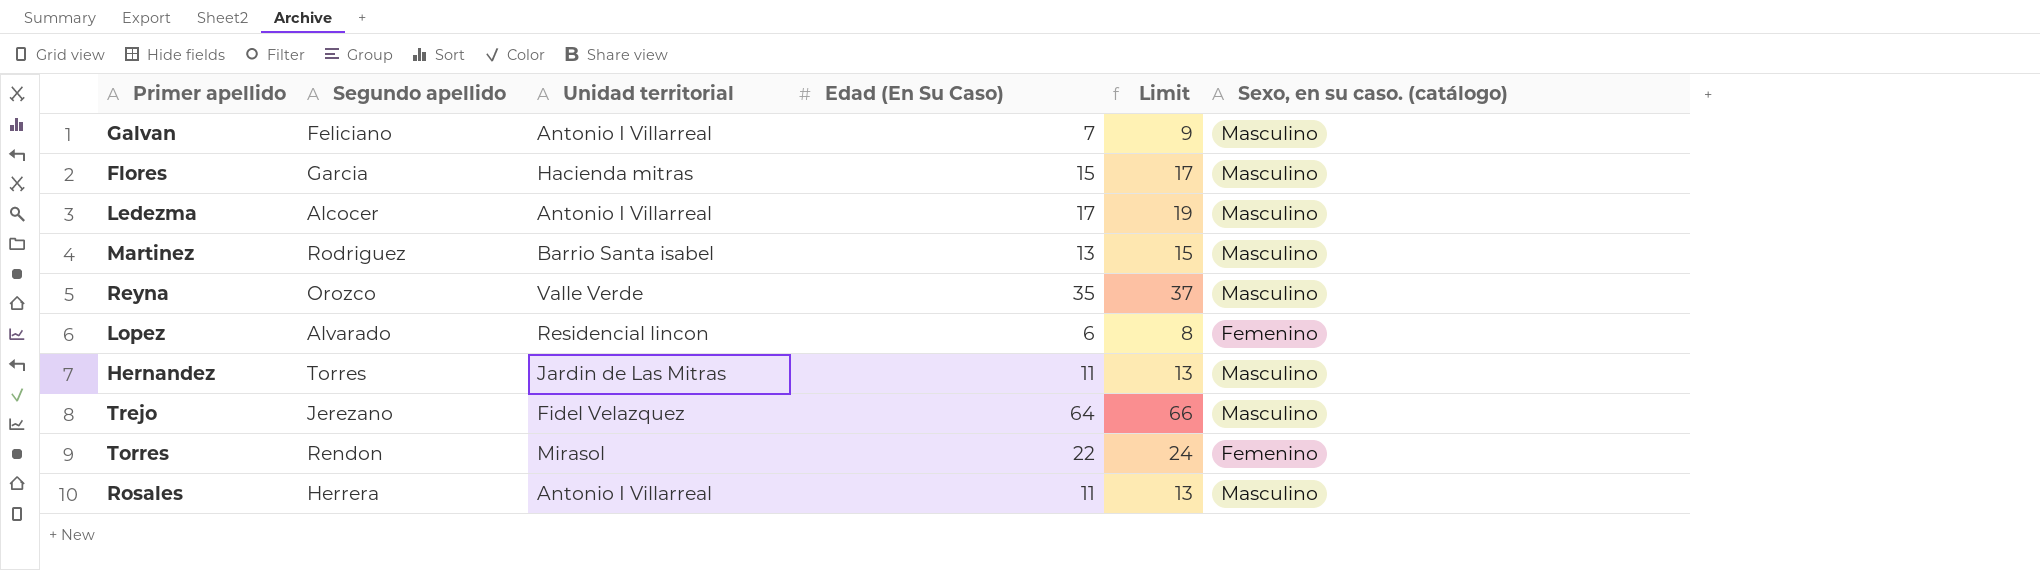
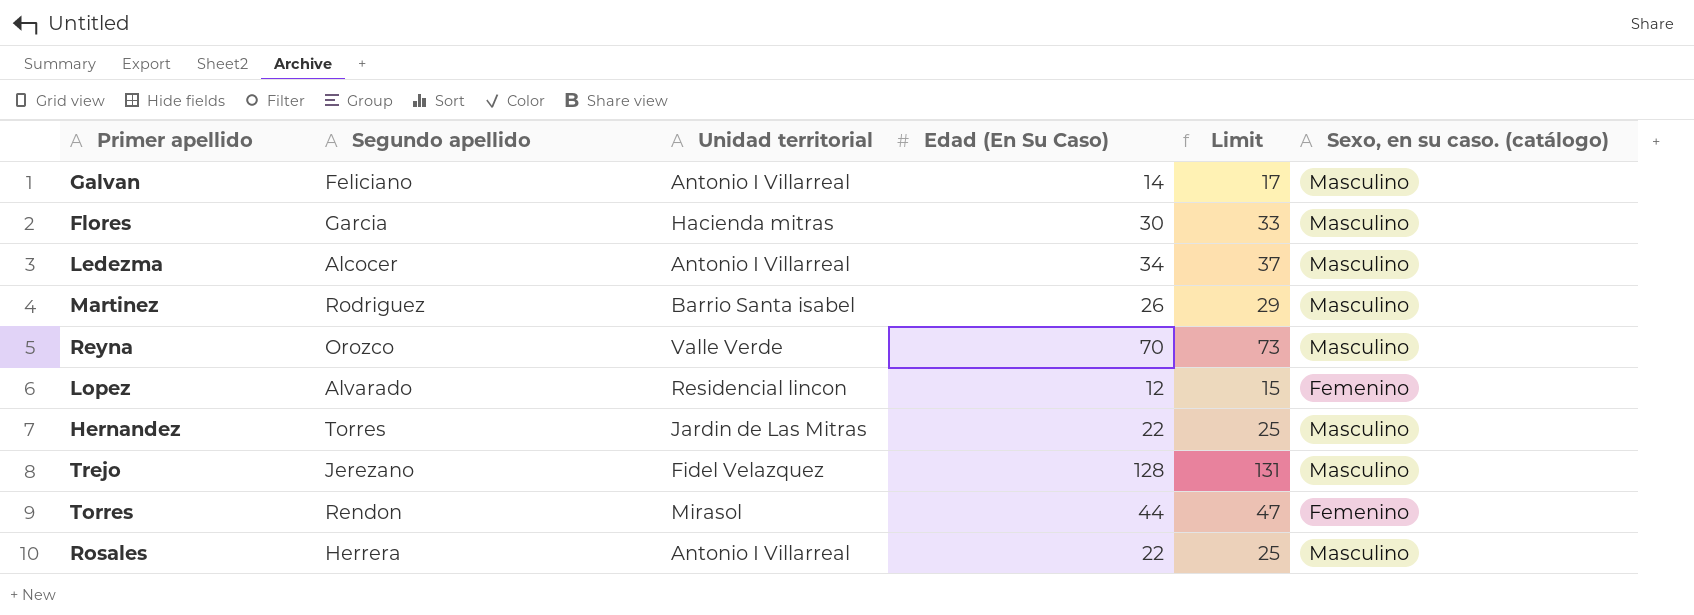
column Limit | formula: [Edad (En Su Caso)] + 2 -> [Edad (En Su Caso)] + 3
Galvan | Edad (En Su Caso): 7 -> 14
Flores | Edad (En Su Caso): 15 -> 30
Ledezma | Edad (En Su Caso): 17 -> 34
Martinez | Edad (En Su Caso): 13 -> 26
Reyna | Edad (En Su Caso): 35 -> 70
Lopez | Edad (En Su Caso): 6 -> 12
Hernandez | Edad (En Su Caso): 11 -> 22
Trejo | Edad (En Su Caso): 64 -> 128
Torres | Edad (En Su Caso): 22 -> 44
Rosales | Edad (En Su Caso): 11 -> 22

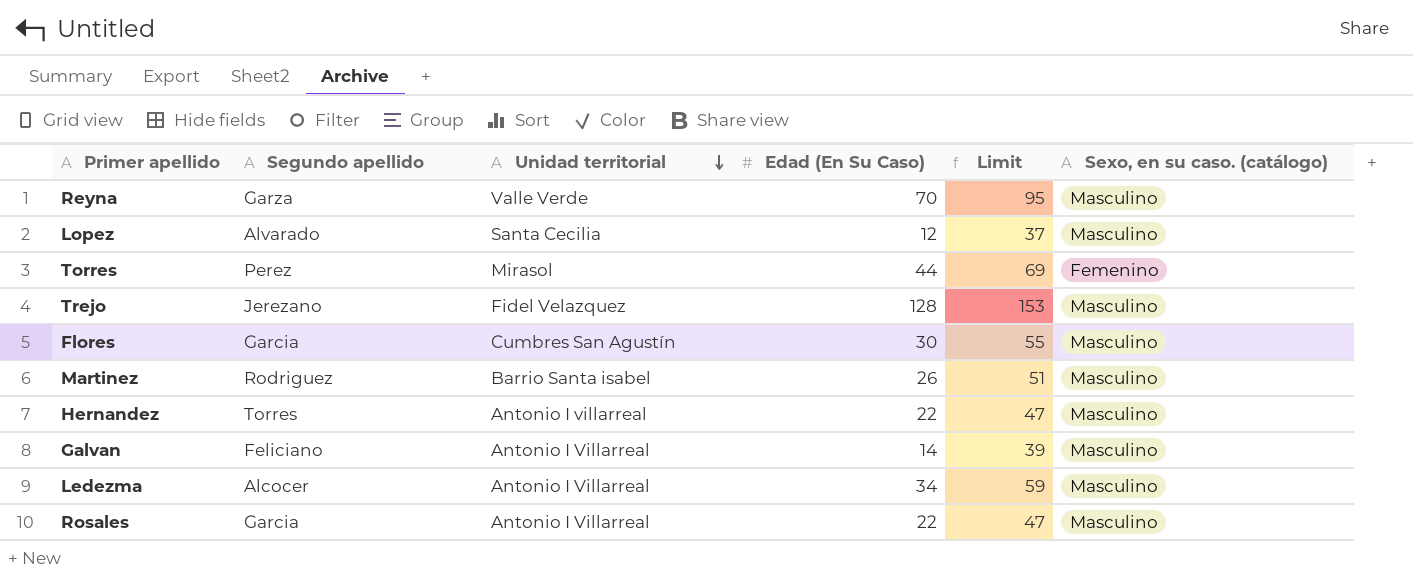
row order: none -> Unidad territorial descending
column Limit | formula: [Edad (En Su Caso)] + 3 -> [Edad (En Su Caso)] + 25
Reyna | Segundo apellido: Orozco -> Garza
Lopez | Unidad territorial: Residencial lincon -> Santa Cecilia
Lopez | Sexo, en su caso. (catálogo): Femenino -> Masculino
Torres | Segundo apellido: Rendon -> Perez
Flores | Unidad territorial: Hacienda mitras -> Cumbres San Agustín
Hernandez | Unidad territorial: Jardin de Las Mitras -> Antonio I villarreal
Rosales | Segundo apellido: Herrera -> Garcia

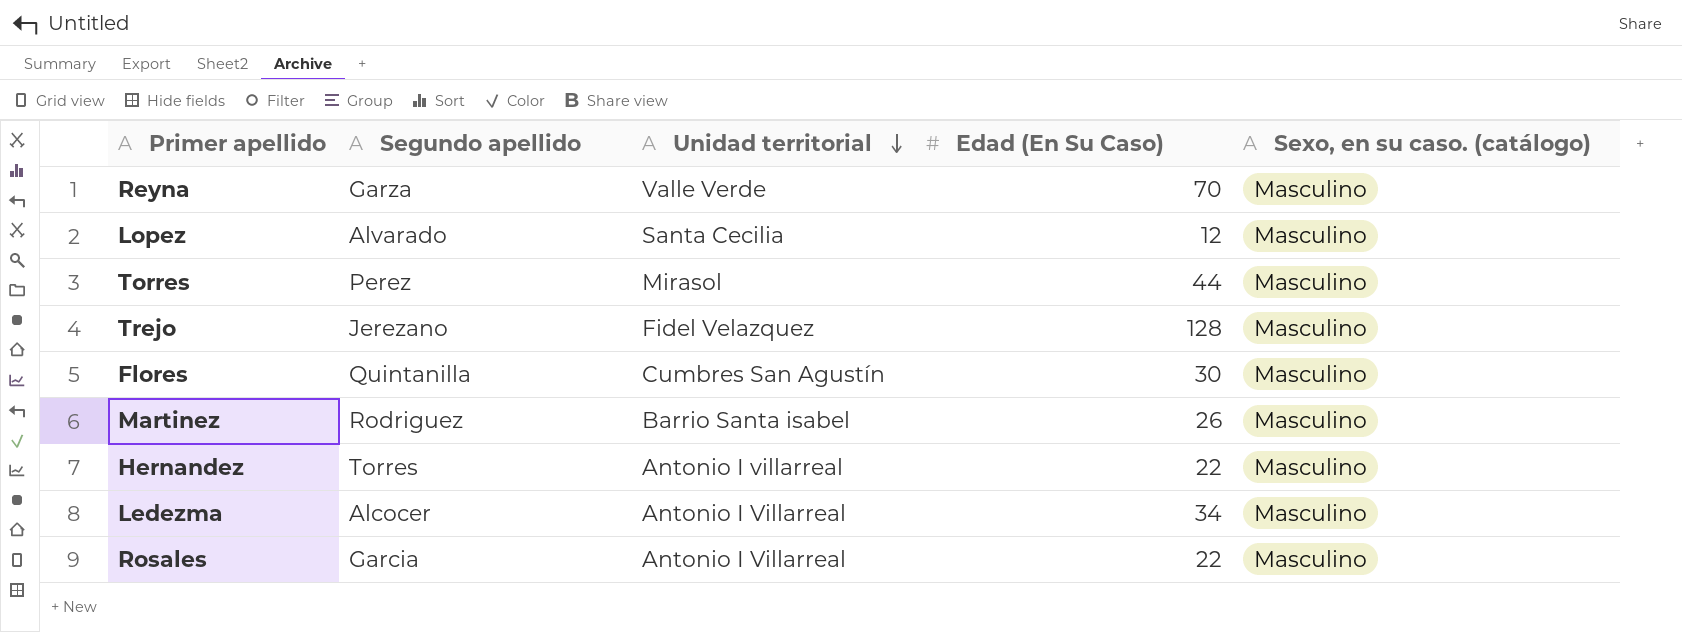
column Limit | formula: [Edad (En Su Caso)] + 25 -> none
row Galvan: Feliciano | Antonio I Villarreal | 14 | 39 | Masculino -> none
Torres | Sexo, en su caso. (catálogo): Femenino -> Masculino
Flores | Segundo apellido: Garcia -> Quintanilla

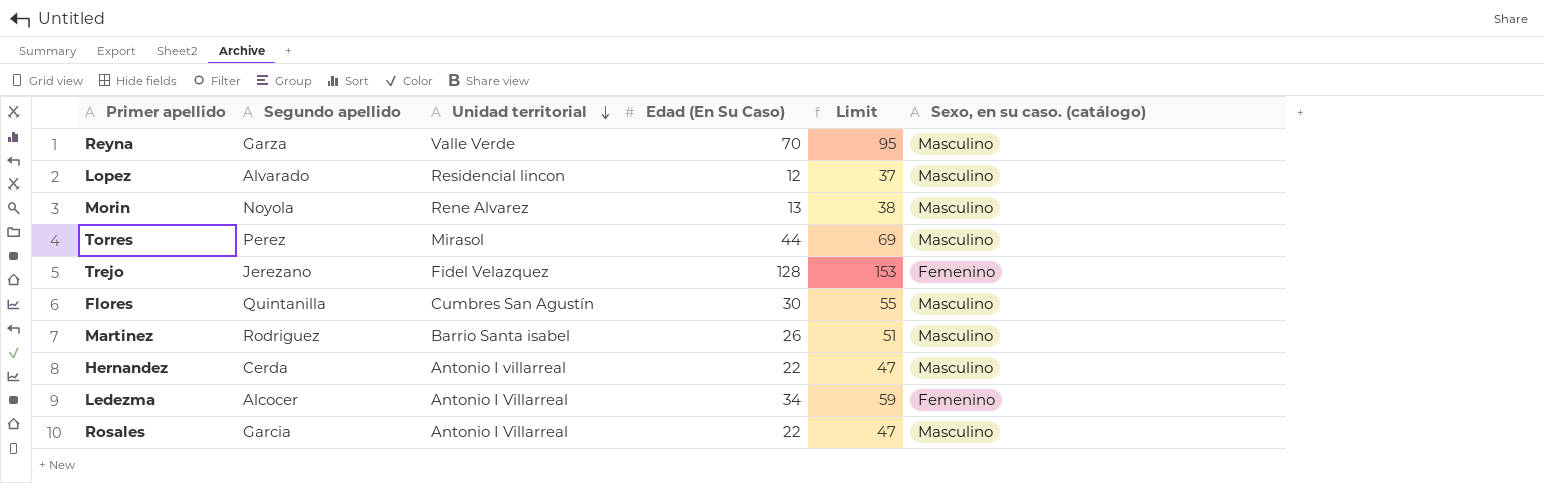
column Limit | formula: none -> [Edad (En Su Caso)] + 25
Lopez | Unidad territorial: Santa Cecilia -> Residencial lincon
row Morin: none -> Noyola | Rene Alvarez | 13 | 38 | Masculino
Trejo | Sexo, en su caso. (catálogo): Masculino -> Femenino
Hernandez | Segundo apellido: Torres -> Cerda
Ledezma | Sexo, en su caso. (catálogo): Masculino -> Femenino

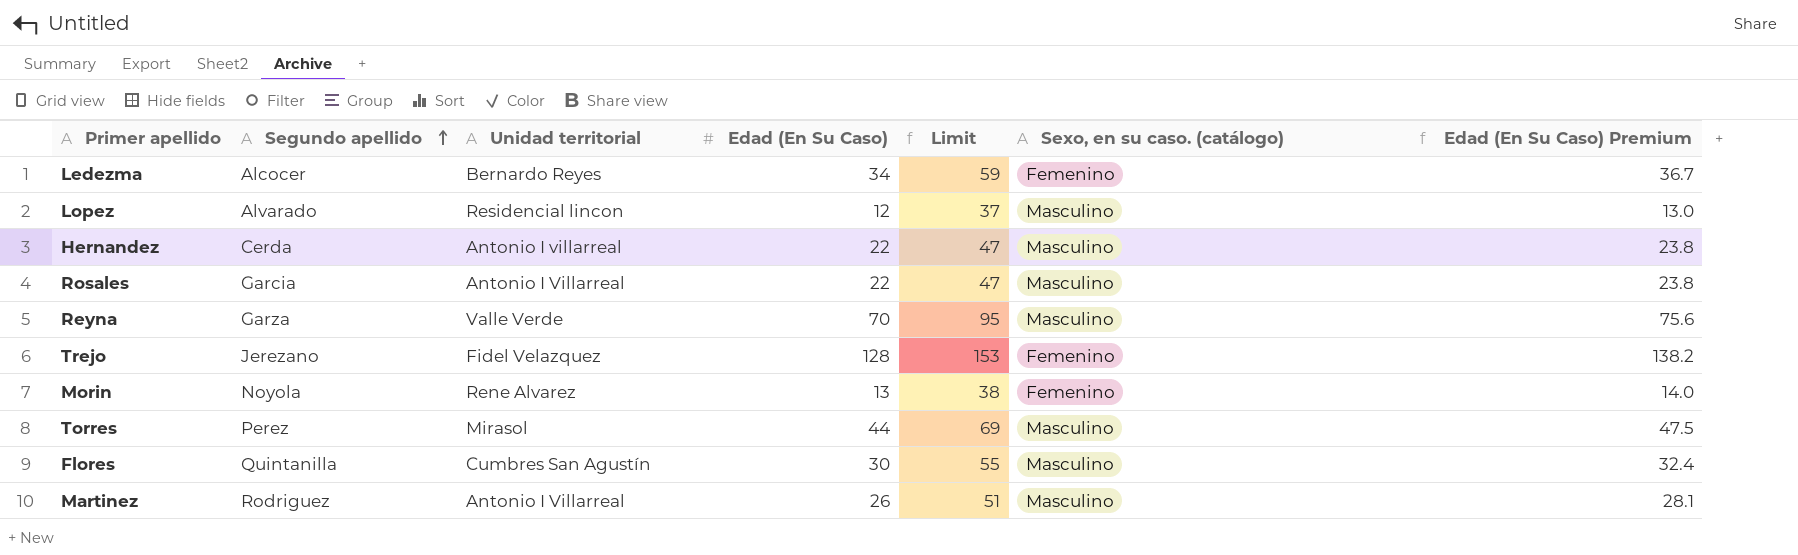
row order: Unidad territorial descending -> Segundo apellido ascending
column Edad (En Su Caso) Premium | formula: none -> [Edad (En Su Caso)] * 1.08
Ledezma | Unidad territorial: Antonio I Villarreal -> Bernardo Reyes
Morin | Sexo, en su caso. (catálogo): Masculino -> Femenino
Martinez | Unidad territorial: Barrio Santa isabel -> Antonio I Villarreal

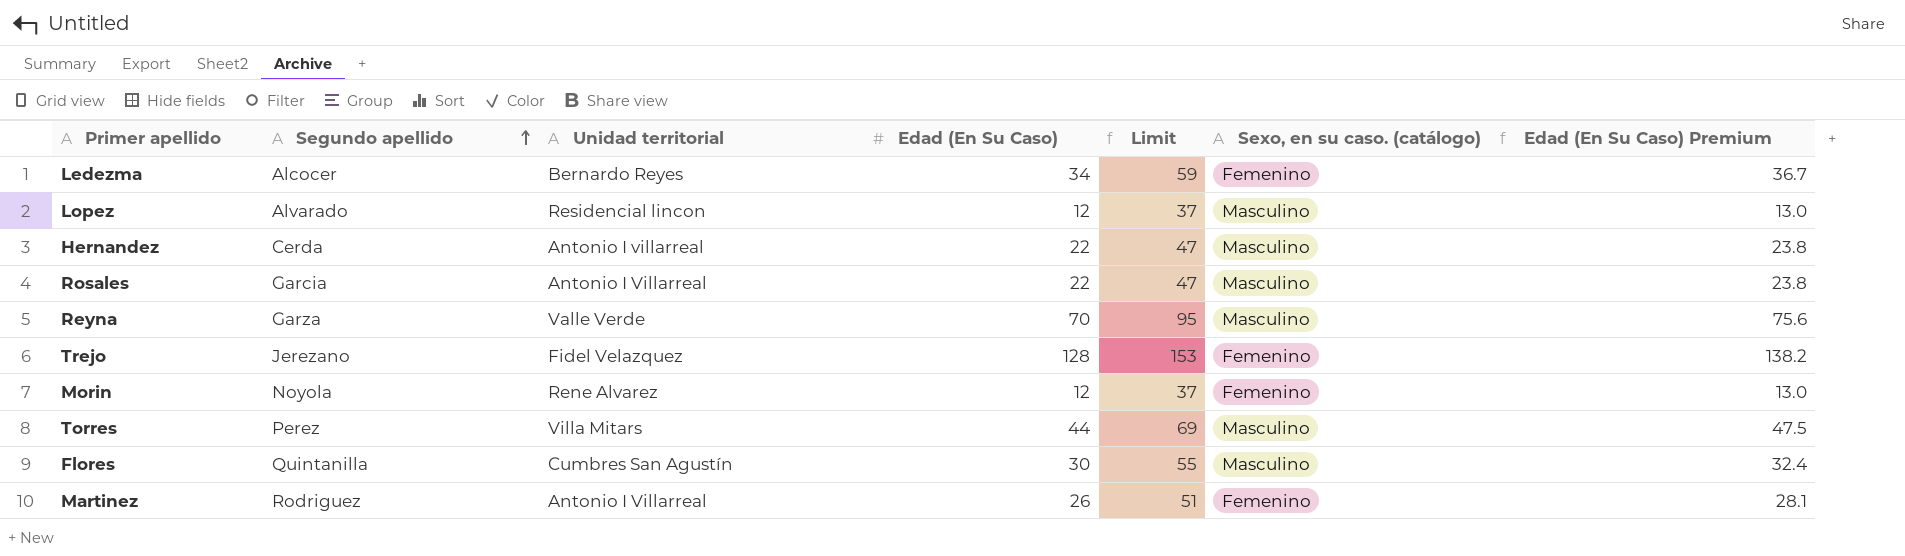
Morin | Edad (En Su Caso): 13 -> 12
Morin | Limit: 38 -> 37
Morin | Edad (En Su Caso) Premium: 14.0 -> 13.0
Torres | Unidad territorial: Mirasol -> Villa Mitars
Martinez | Sexo, en su caso. (catálogo): Masculino -> Femenino

